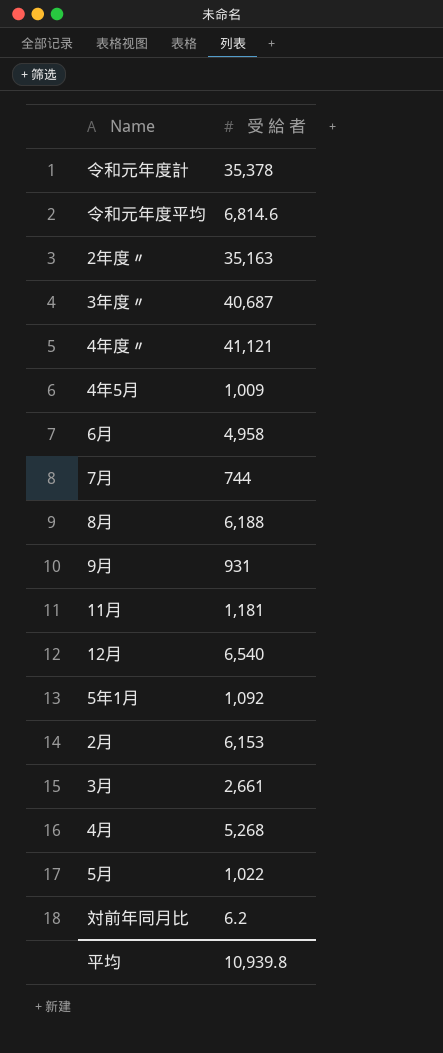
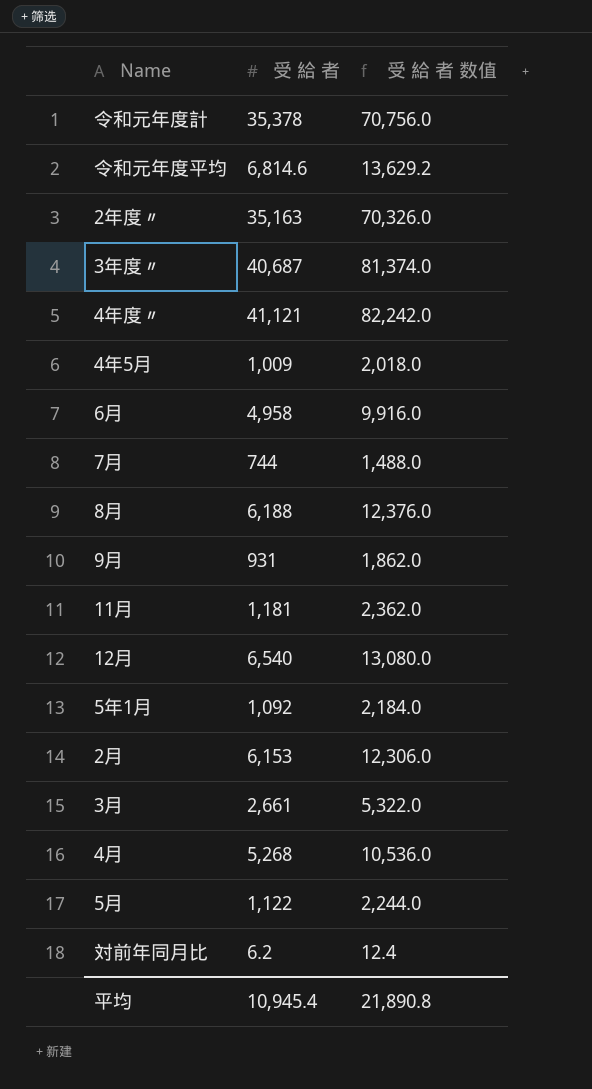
column 受 給 者 数值 | formula: none -> [受 給 者] * 2
5月 | 受 給 者: 1,022 -> 1,122
平均 | 受 給 者: 10,939.8 -> 10,945.4

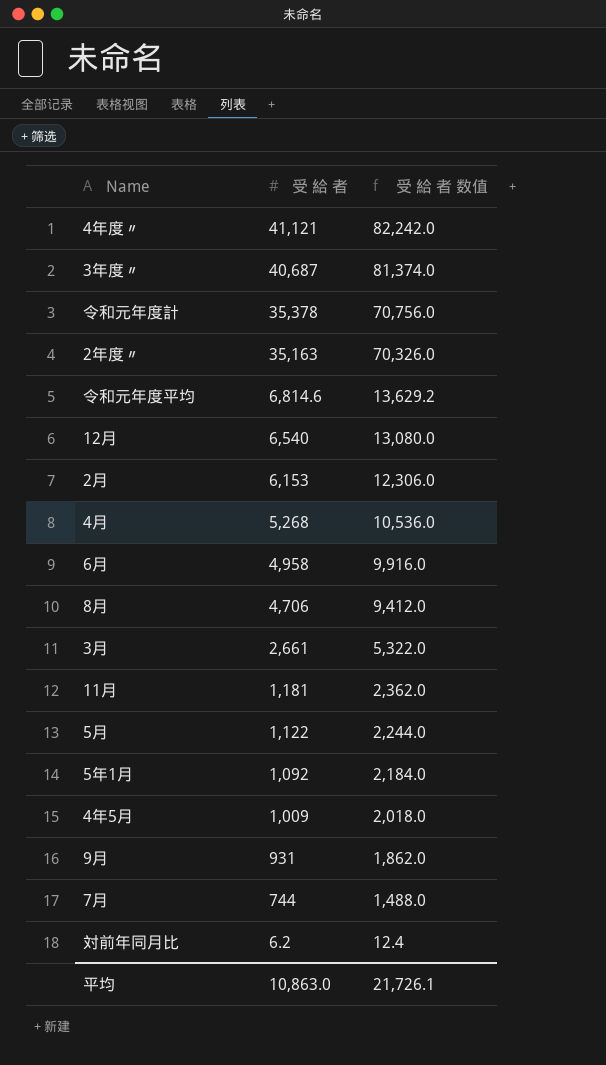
row order: none -> 受 給 者 descending
8月 | 受 給 者: 6,188 -> 4,706
8月 | 受 給 者 数值: 12,376.0 -> 9,412.0
平均 | 受 給 者: 10,945.4 -> 10,863.0
平均 | 受 給 者 数值: 21,890.8 -> 21,726.1

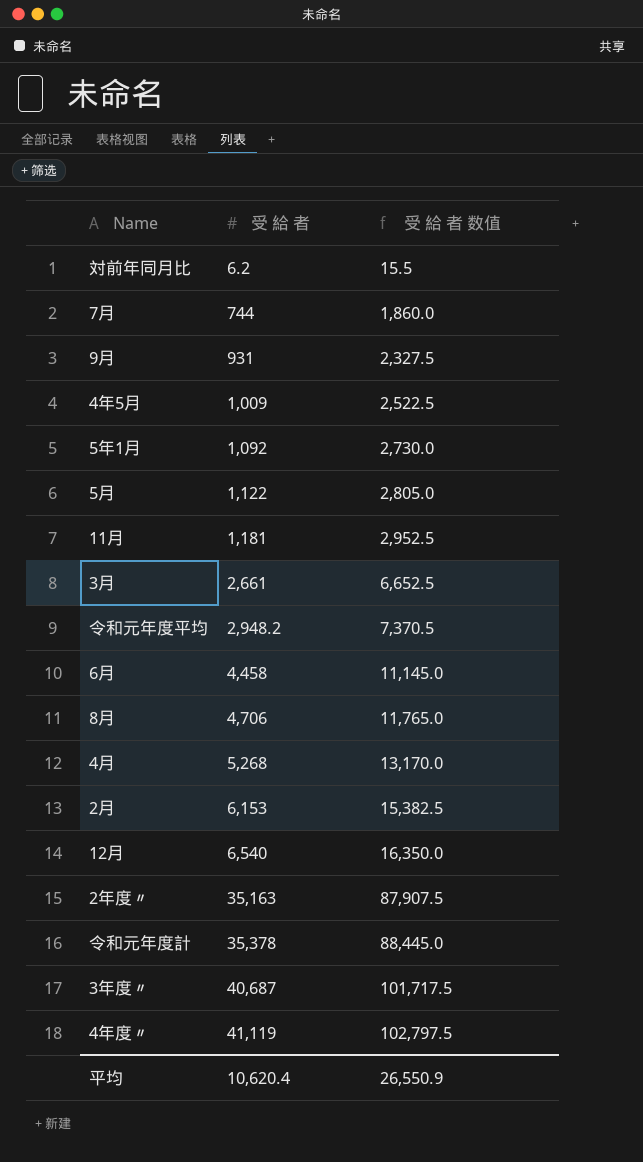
row order: 受 給 者 descending -> 受 給 者 ascending
column 受 給 者 数值 | formula: [受 給 者] * 2 -> [受 給 者] * 2.5
令和元年度平均 | 受 給 者: 6,814.6 -> 2,948.2
6月 | 受 給 者: 4,958 -> 4,458
4年度〃 | 受 給 者: 41,121 -> 41,119
平均 | 受 給 者: 10,863.0 -> 10,620.4
平均 | 受 給 者 数值: 21,726.1 -> 26,550.9

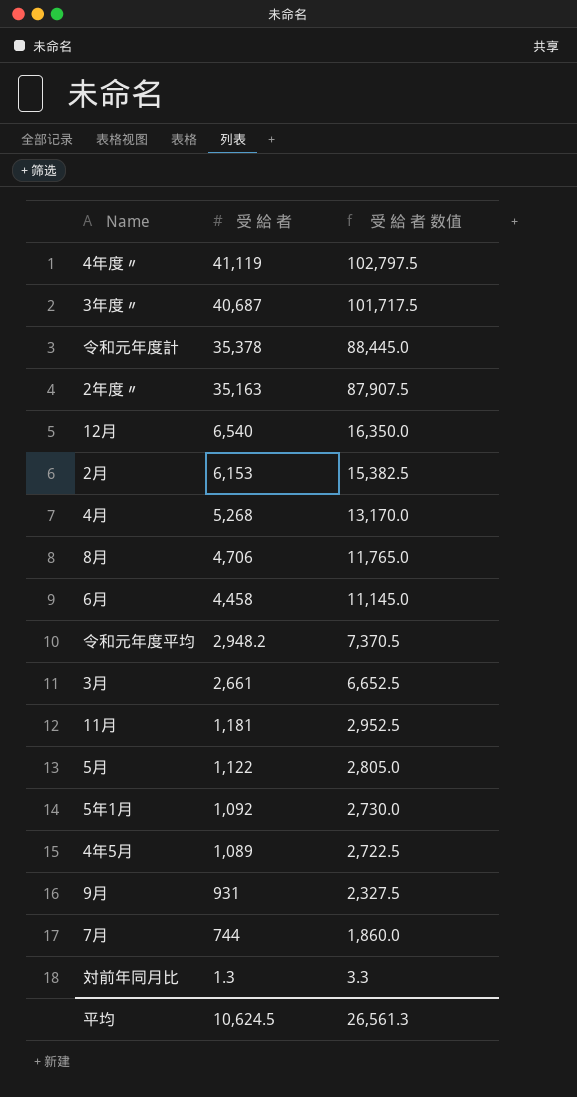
row order: 受 給 者 ascending -> 受 給 者 descending
4年5月 | 受 給 者: 1,009 -> 1,089
4年5月 | 受 給 者 数值: 2,522.5 -> 2,722.5
対前年同月比 | 受 給 者: 6.2 -> 1.3
対前年同月比 | 受 給 者 数值: 15.5 -> 3.3
平均 | 受 給 者: 10,620.4 -> 10,624.5
平均 | 受 給 者 数值: 26,550.9 -> 26,561.3

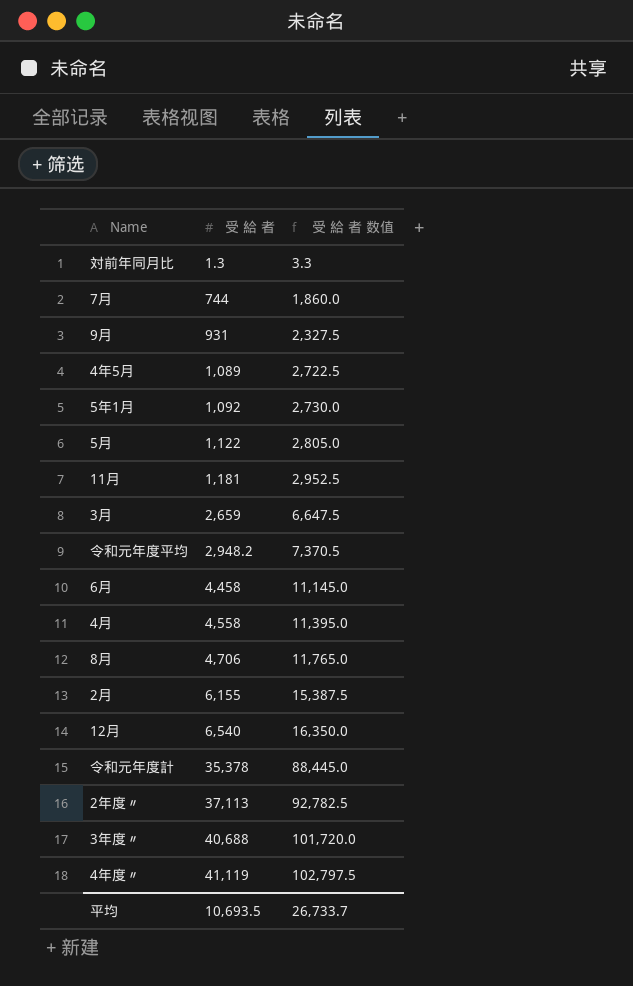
row order: 受 給 者 descending -> 受 給 者 ascending
3月 | 受 給 者: 2,661 -> 2,659
3月 | 受 給 者 数值: 6,652.5 -> 6,647.5
4月 | 受 給 者: 5,268 -> 4,558
4月 | 受 給 者 数值: 13,170.0 -> 11,395.0
2月 | 受 給 者: 6,153 -> 6,155
2月 | 受 給 者 数值: 15,382.5 -> 15,387.5
2年度〃 | 受 給 者: 35,163 -> 37,113
2年度〃 | 受 給 者 数值: 87,907.5 -> 92,782.5
3年度〃 | 受 給 者: 40,687 -> 40,688
3年度〃 | 受 給 者 数值: 101,717.5 -> 101,720.0
平均 | 受 給 者: 10,624.5 -> 10,693.5
平均 | 受 給 者 数值: 26,561.3 -> 26,733.7

